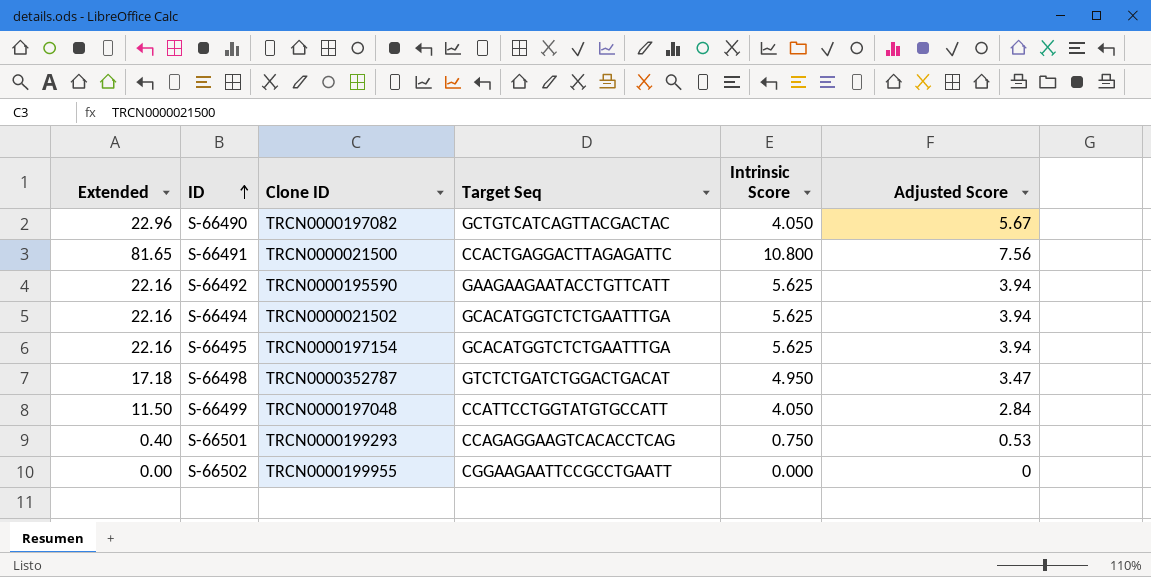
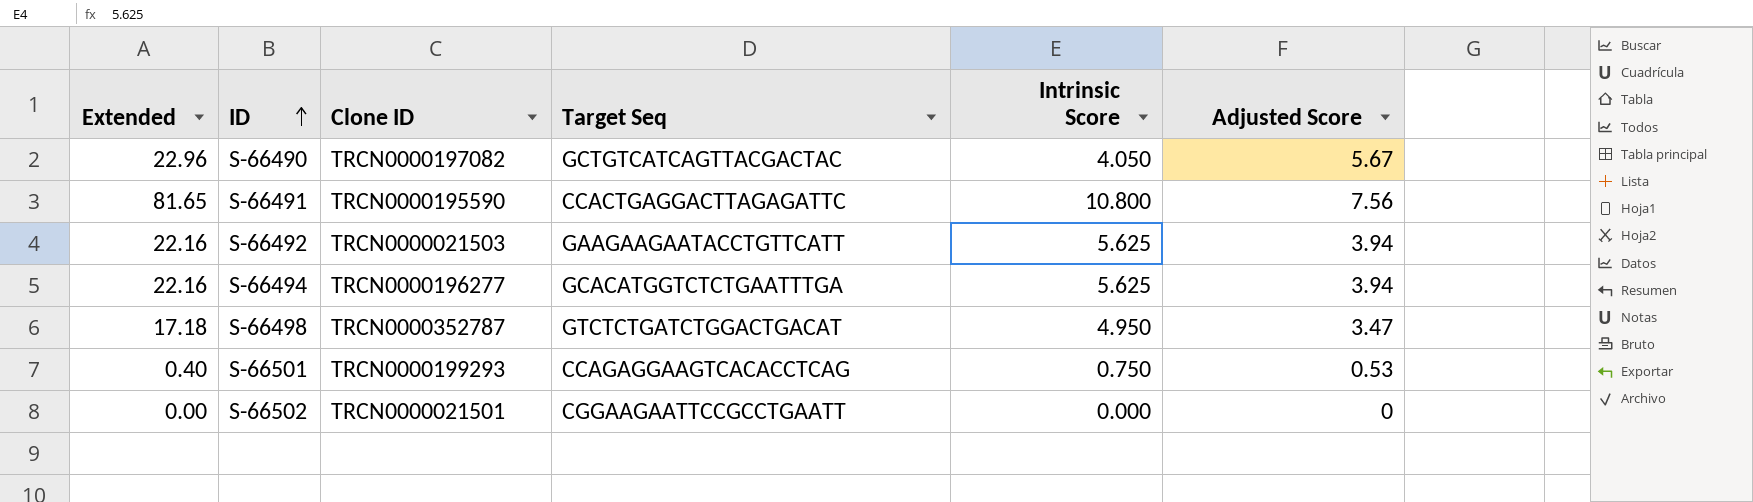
row S-66495: 22.16 | TRCN0000197154 | GCACATGGTCTCTGAATTTGA | 5.625 | 3.94 -> none
row S-66499: 11.50 | TRCN0000197048 | CCATTCCTGGTATGTGCCATT | 4.050 | 2.84 -> none
S-66491 | Clone ID: TRCN0000021500 -> TRCN0000195590
S-66492 | Clone ID: TRCN0000195590 -> TRCN0000021503
S-66494 | Clone ID: TRCN0000021502 -> TRCN0000196277
S-66502 | Clone ID: TRCN0000199955 -> TRCN0000021501

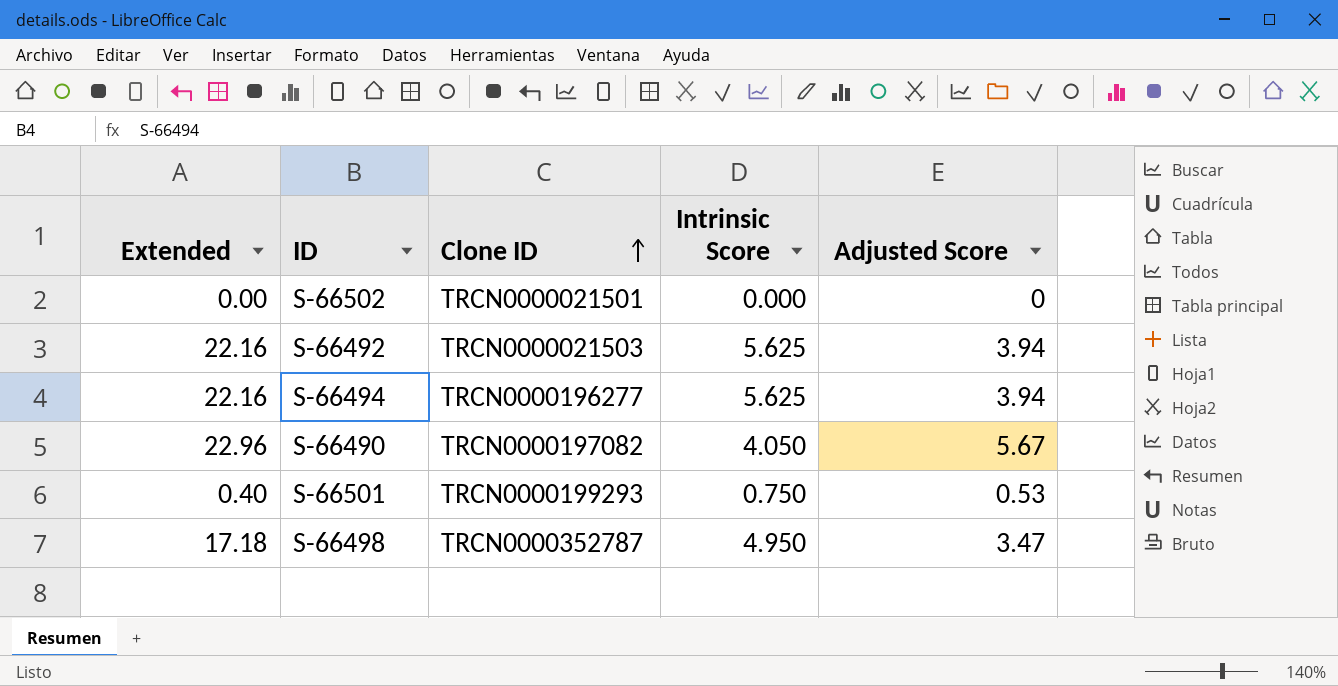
row order: ID ascending -> Clone ID ascending
column Target Seq | position: 4 -> none
row S-66491: 81.65 | TRCN0000195590 | CCACTGAGGACTTAGAGATTC | 10.800 | 7.56 -> none

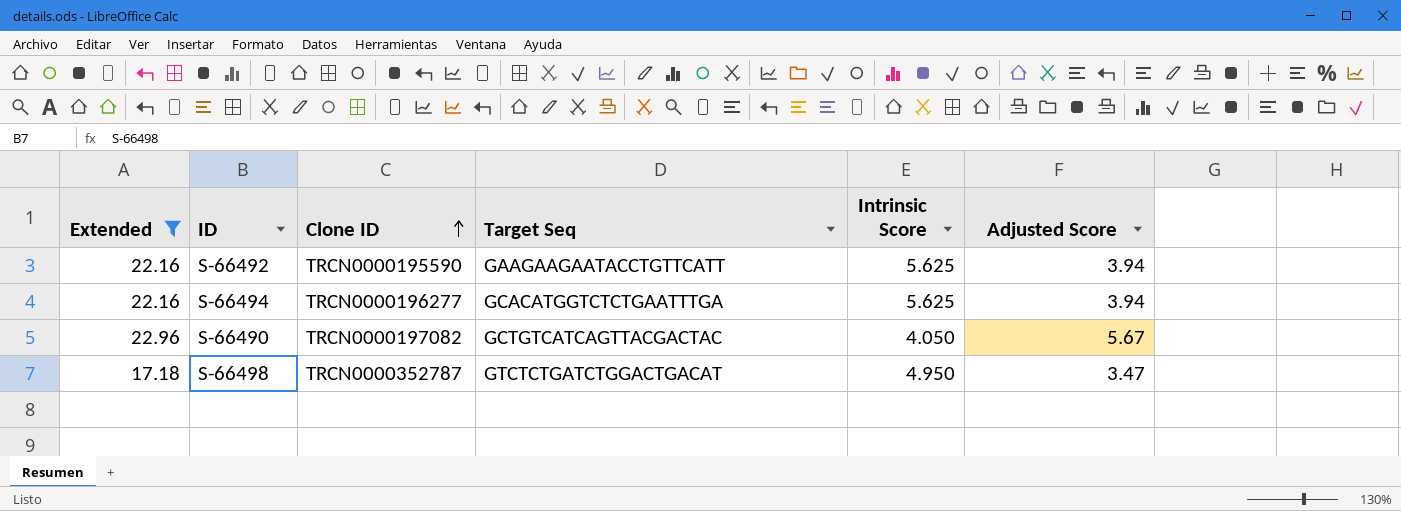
filter: none -> Extended >= 17.18
column Target Seq | position: none -> 4
S-66492 | Clone ID: TRCN0000021503 -> TRCN0000195590

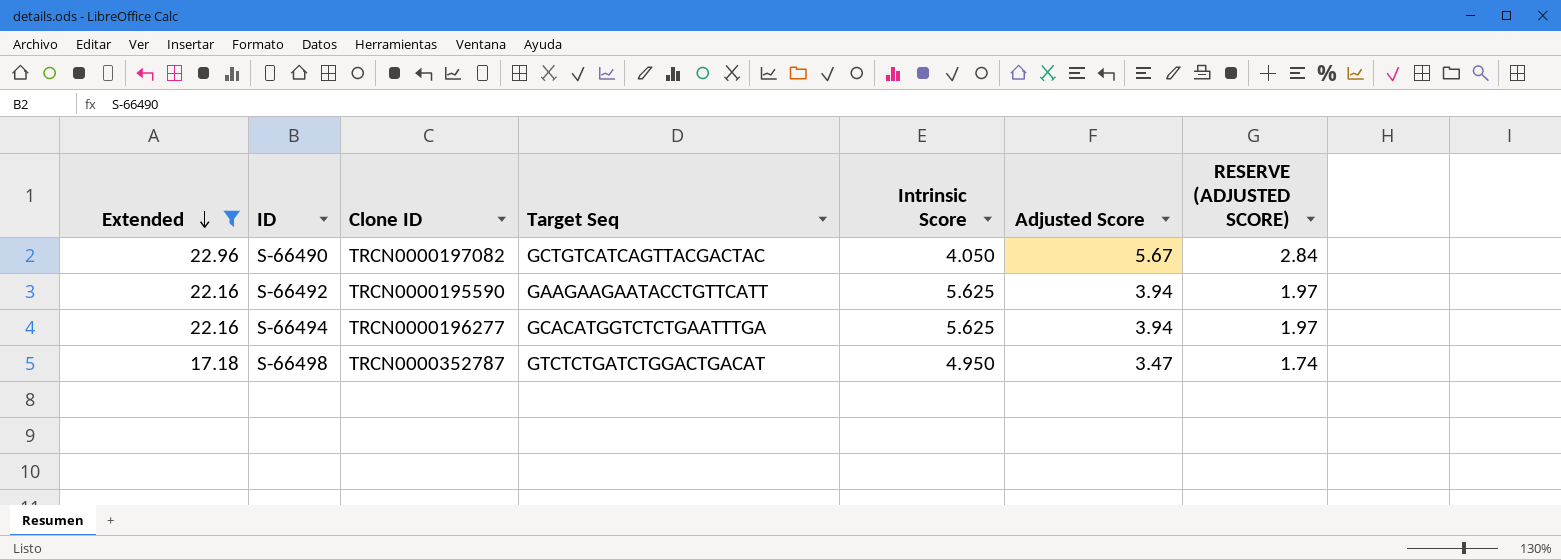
row order: Clone ID ascending -> Extended descending
column RESERVE (ADJUSTED SCORE) | formula: none -> [Adjusted Score] * 0.5

